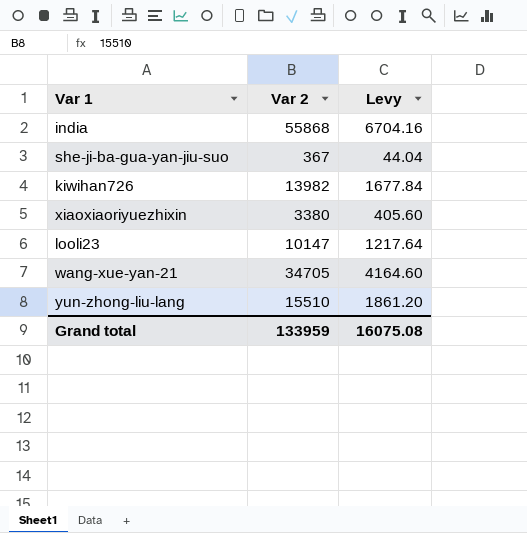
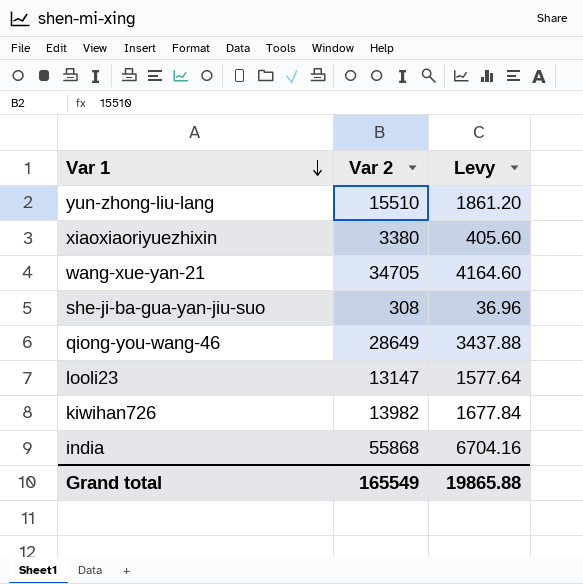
row order: none -> Var 1 descending
she-ji-ba-gua-yan-jiu-suo | Var 2: 367 -> 308
she-ji-ba-gua-yan-jiu-suo | Levy: 44.04 -> 36.96
row qiong-you-wang-46: none -> 28649 | 3437.88
looli23 | Var 2: 10147 -> 13147
looli23 | Levy: 1217.64 -> 1577.64
Grand total | Var 2: 133959 -> 165549
Grand total | Levy: 16075.08 -> 19865.88

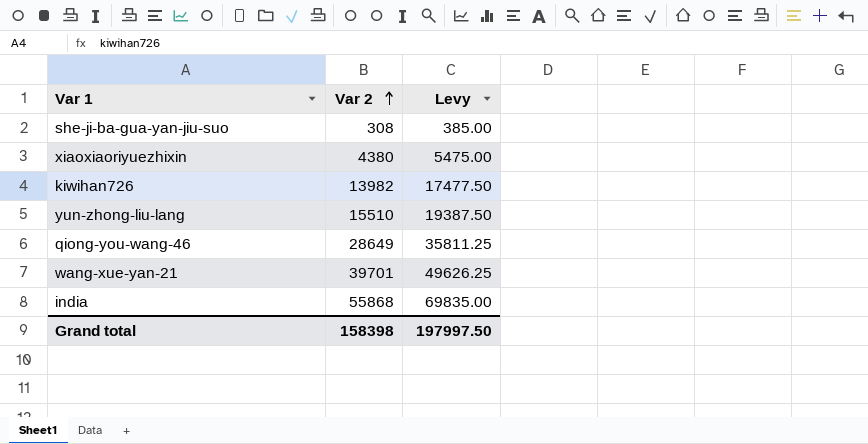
row order: Var 1 descending -> Var 2 ascending
column Levy | formula: [Var 2] * 0.12 -> [Var 2] * 1.25
row looli23: 13147 | 1577.64 -> none
xiaoxiaoriyuezhixin | Var 2: 3380 -> 4380
wang-xue-yan-21 | Var 2: 34705 -> 39701
Grand total | Var 2: 165549 -> 158398
Grand total | Levy: 19865.88 -> 197997.50

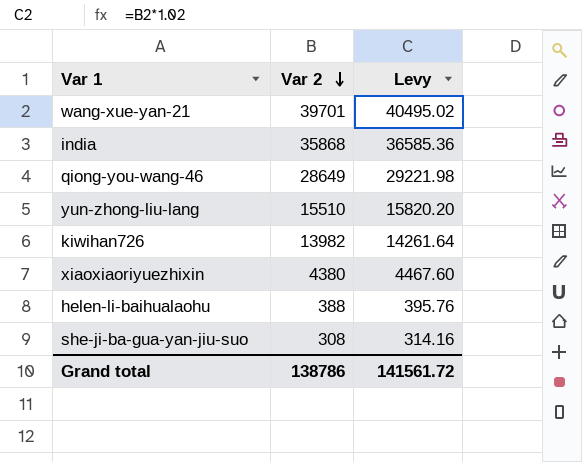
row order: Var 2 ascending -> Var 2 descending
column Levy | formula: [Var 2] * 1.25 -> [Var 2] * 1.02
india | Var 2: 55868 -> 35868
row helen-li-baihualaohu: none -> 388 | 395.76
Grand total | Var 2: 158398 -> 138786
Grand total | Levy: 197997.50 -> 141561.72

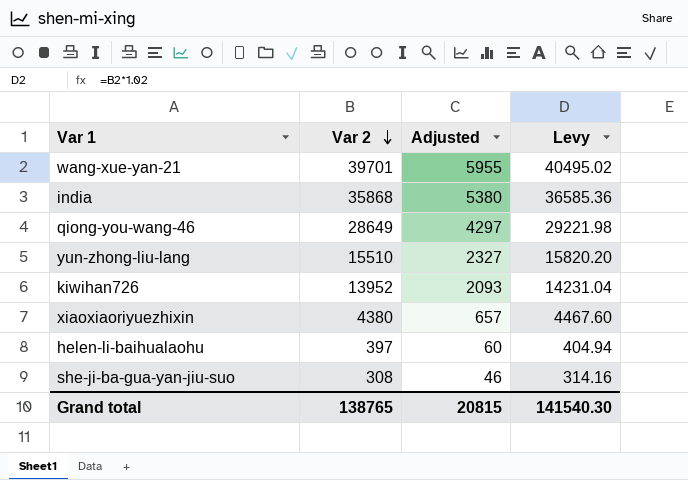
column Adjusted | formula: none -> [Var 2] * 0.15
kiwihan726 | Var 2: 13982 -> 13952
kiwihan726 | Levy: 14261.64 -> 14231.04
helen-li-baihualaohu | Var 2: 388 -> 397
helen-li-baihualaohu | Levy: 395.76 -> 404.94
Grand total | Var 2: 138786 -> 138765
Grand total | Levy: 141561.72 -> 141540.30

